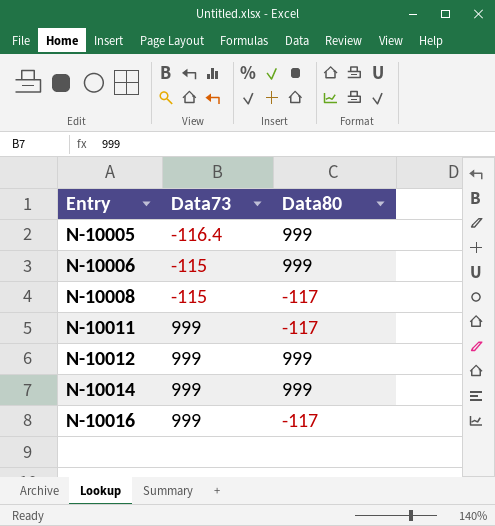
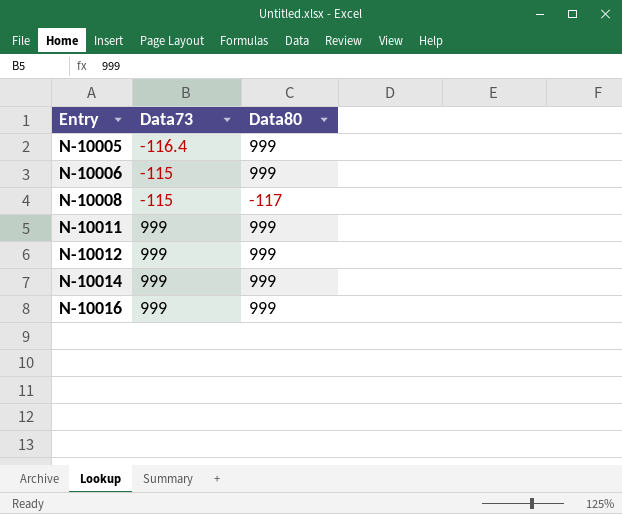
N-10011 | Data80: -117 -> 999
N-10016 | Data80: -117 -> 999

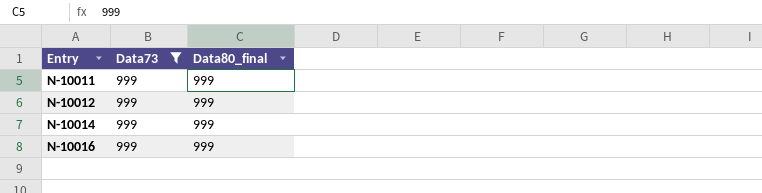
filter: none -> Data73 = 999
column name: Data80 -> Data80_final

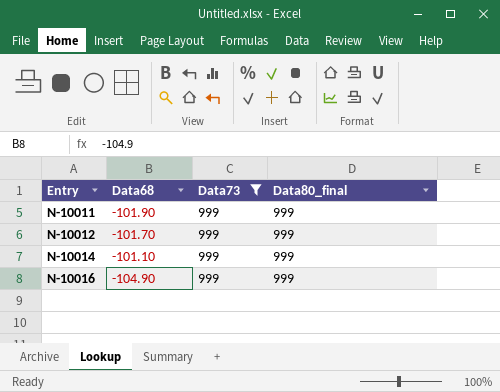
column Data68 | position: none -> 2

